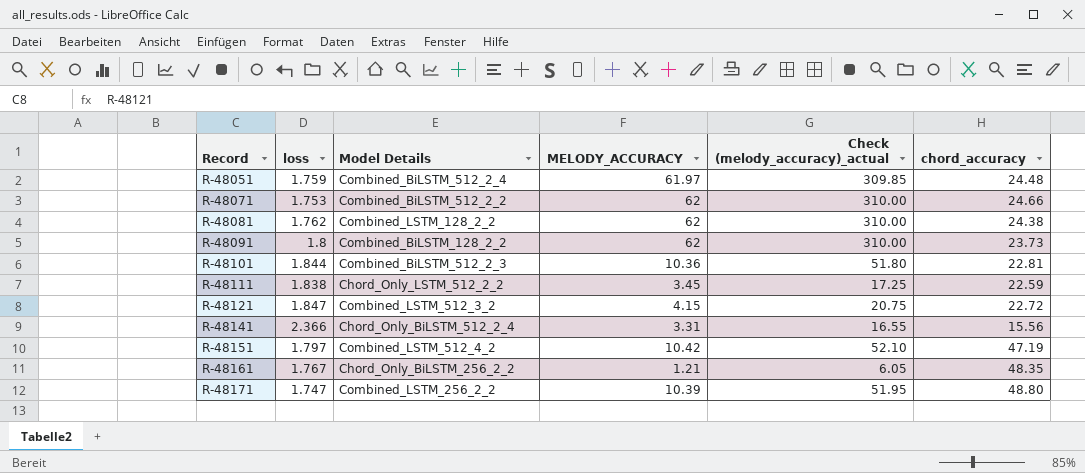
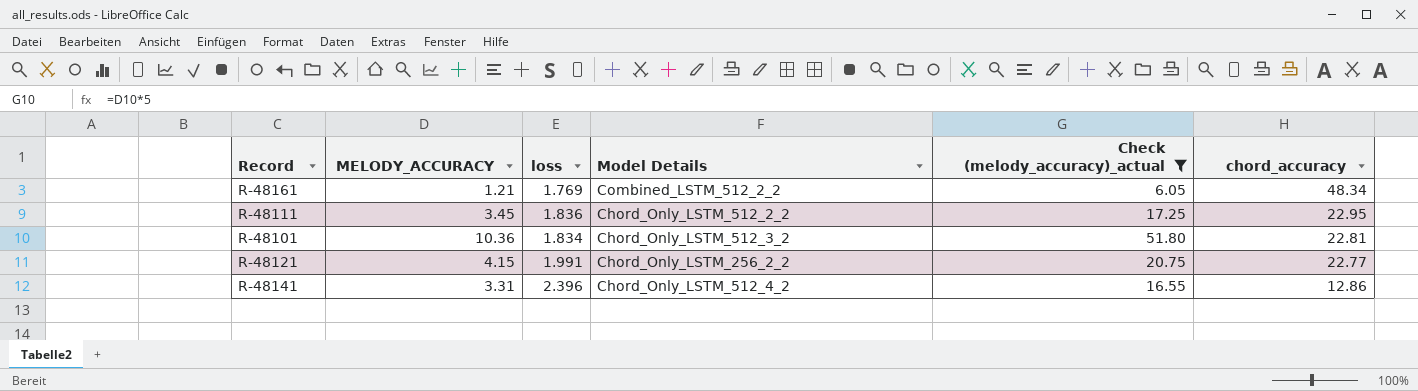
filter: none -> Check (melody_accuracy)_actual <= 51.80
row order: Record ascending -> chord_accuracy descending
column MELODY_ACCURACY | position: 4 -> 2
R-48161 | loss: 1.767 -> 1.769
R-48161 | Model Details: Chord_Only_BiLSTM_256_2_2 -> Combined_LSTM_512_2_2
R-48161 | chord_accuracy: 48.35 -> 48.34
R-48111 | loss: 1.838 -> 1.836
R-48111 | chord_accuracy: 22.59 -> 22.95
R-48101 | loss: 1.844 -> 1.834
R-48101 | Model Details: Combined_BiLSTM_512_2_3 -> Chord_Only_LSTM_512_3_2
R-48121 | loss: 1.847 -> 1.991
R-48121 | Model Details: Combined_LSTM_512_3_2 -> Chord_Only_LSTM_256_2_2
R-48121 | chord_accuracy: 22.72 -> 22.77
R-48141 | loss: 2.366 -> 2.396
R-48141 | Model Details: Chord_Only_BiLSTM_512_2_4 -> Chord_Only_LSTM_512_4_2
R-48141 | chord_accuracy: 15.56 -> 12.86

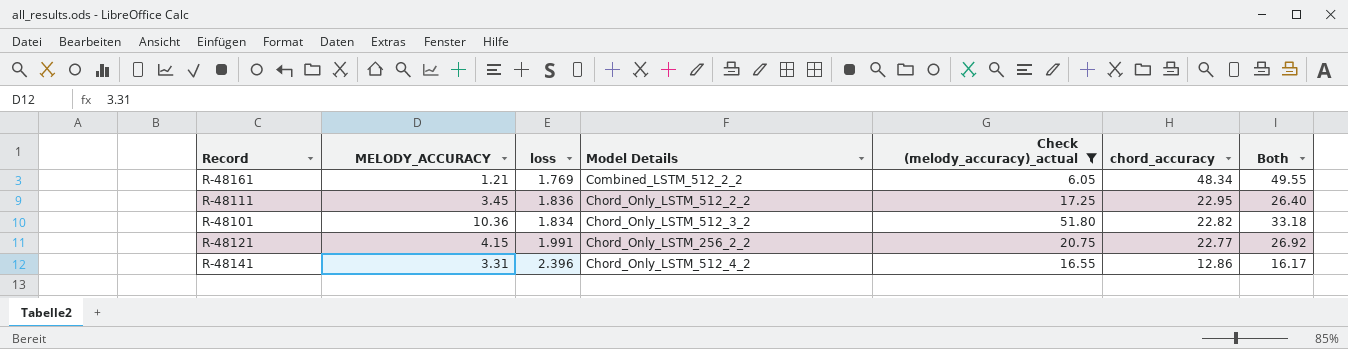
column Both | formula: none -> [MELODY_ACCURACY] + [chord_accuracy]
R-48101 | chord_accuracy: 22.81 -> 22.82

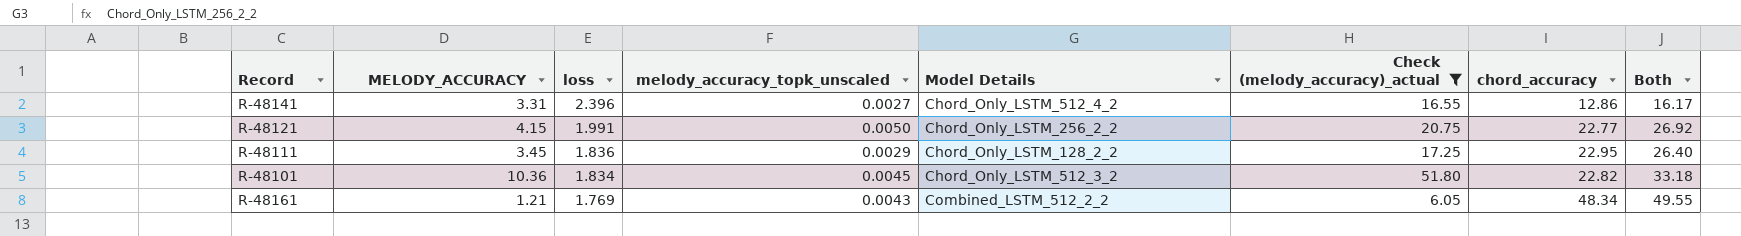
row order: chord_accuracy descending -> loss descending
column melody_accuracy_topk_unscaled | position: none -> 4
R-48111 | Model Details: Chord_Only_LSTM_512_2_2 -> Chord_Only_LSTM_128_2_2

